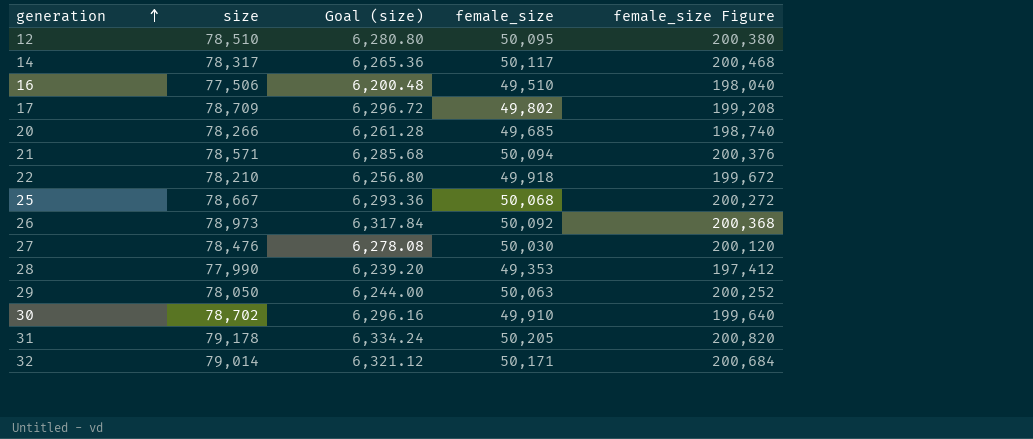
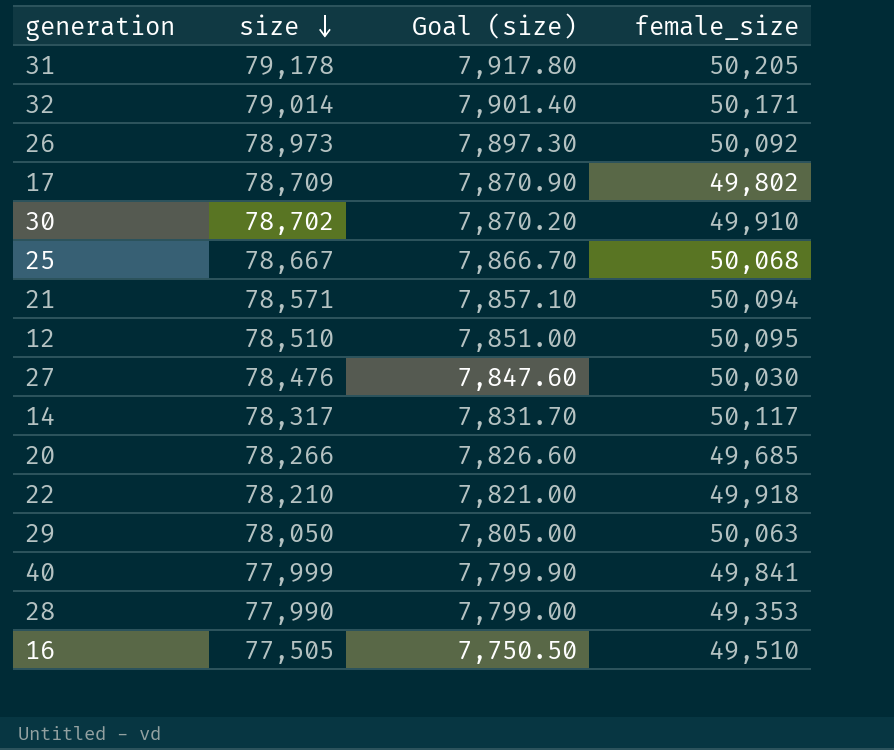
row order: generation ascending -> size descending
column female_size Figure | formula: [female_size] * 4 -> none
column Goal (size) | formula: [size] * 0.08 -> [size] * 0.1
row 40: none -> 77,999 | 7,799.90 | 49,841
16 | size: 77,506 -> 77,505

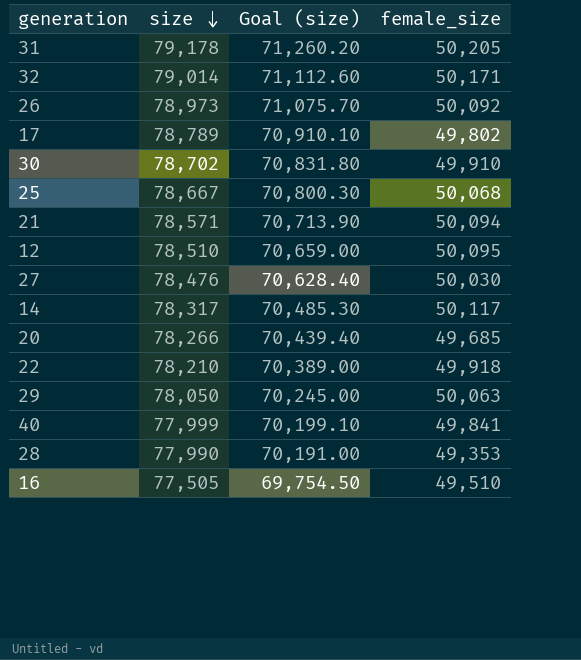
column Goal (size) | formula: [size] * 0.1 -> [size] * 0.9
17 | size: 78,709 -> 78,789

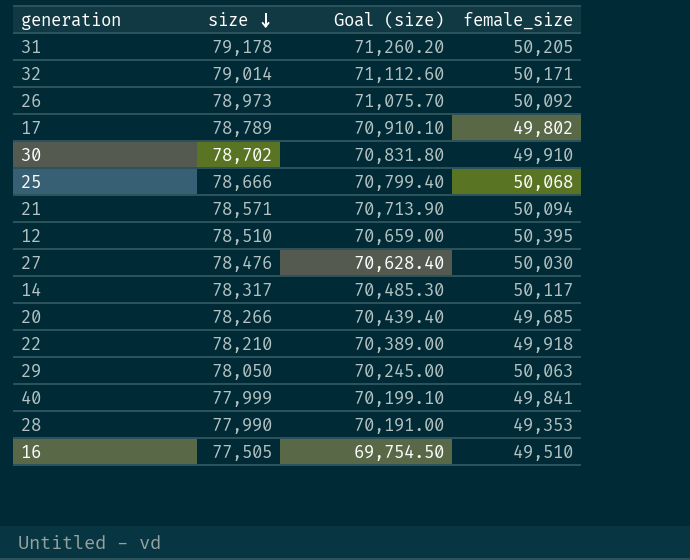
25 | size: 78,667 -> 78,666
25 | Goal (size): 70,800.30 -> 70,799.40
12 | female_size: 50,095 -> 50,395

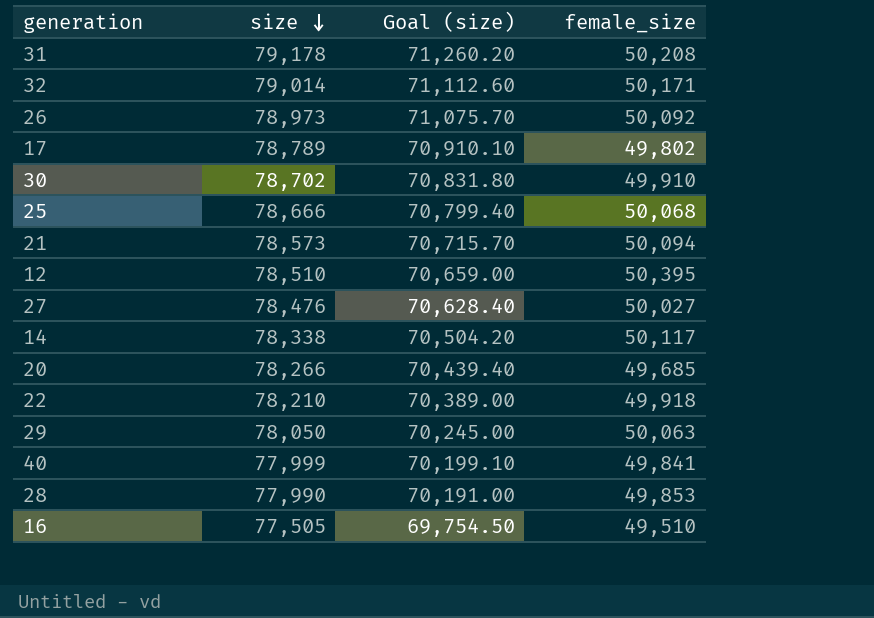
31 | female_size: 50,205 -> 50,208
21 | size: 78,571 -> 78,573
21 | Goal (size): 70,713.90 -> 70,715.70
27 | female_size: 50,030 -> 50,027
14 | size: 78,317 -> 78,338
14 | Goal (size): 70,485.30 -> 70,504.20
28 | female_size: 49,353 -> 49,853

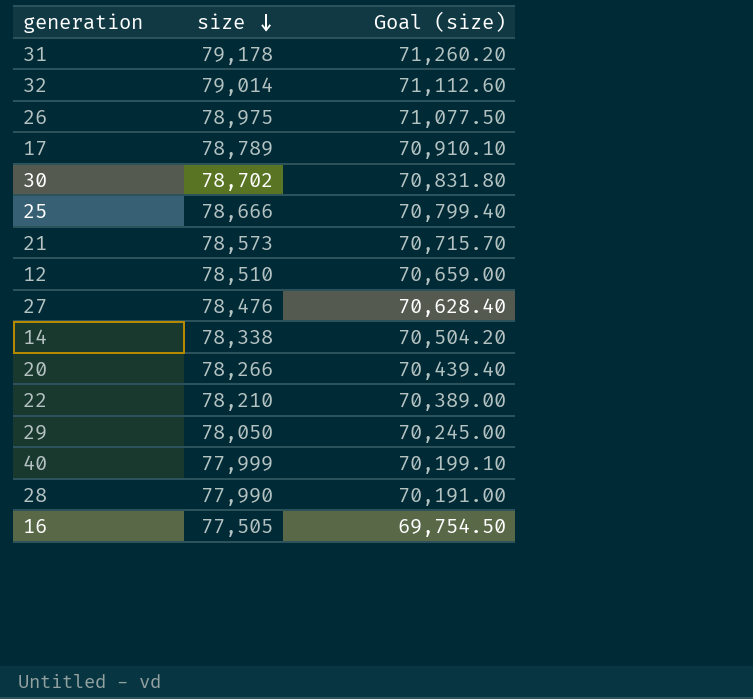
column female_size | position: 4 -> none
26 | size: 78,973 -> 78,975
26 | Goal (size): 71,075.70 -> 71,077.50

